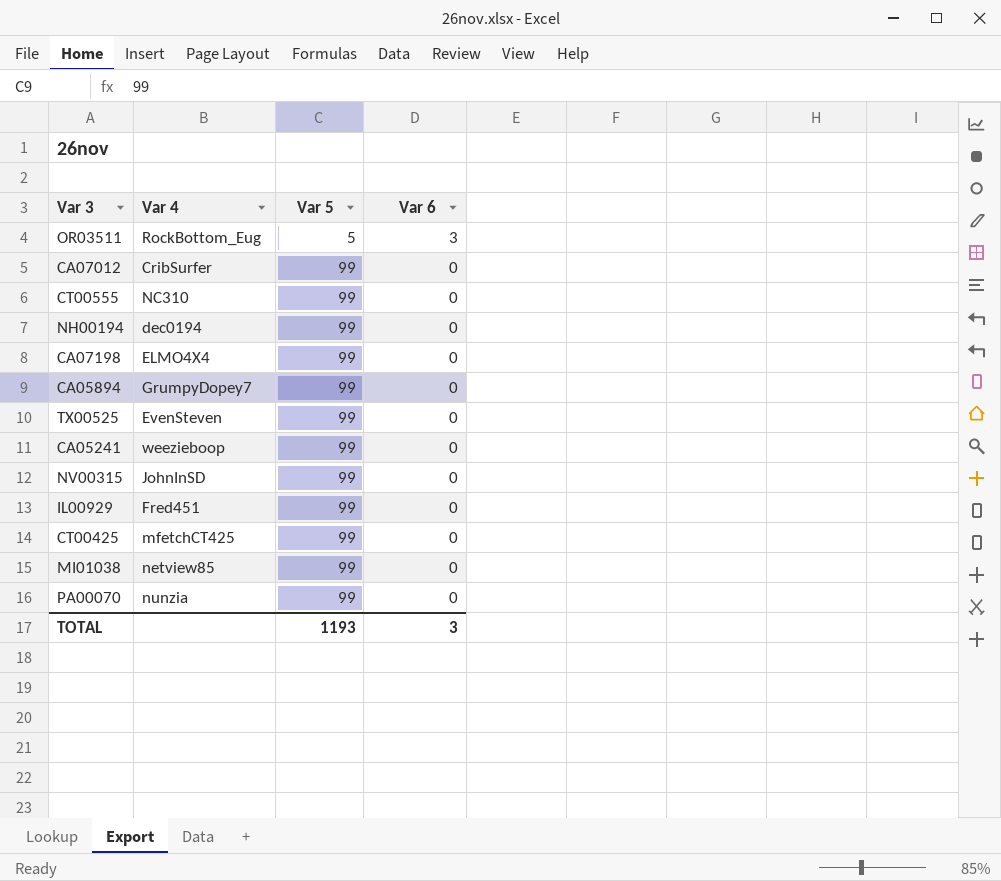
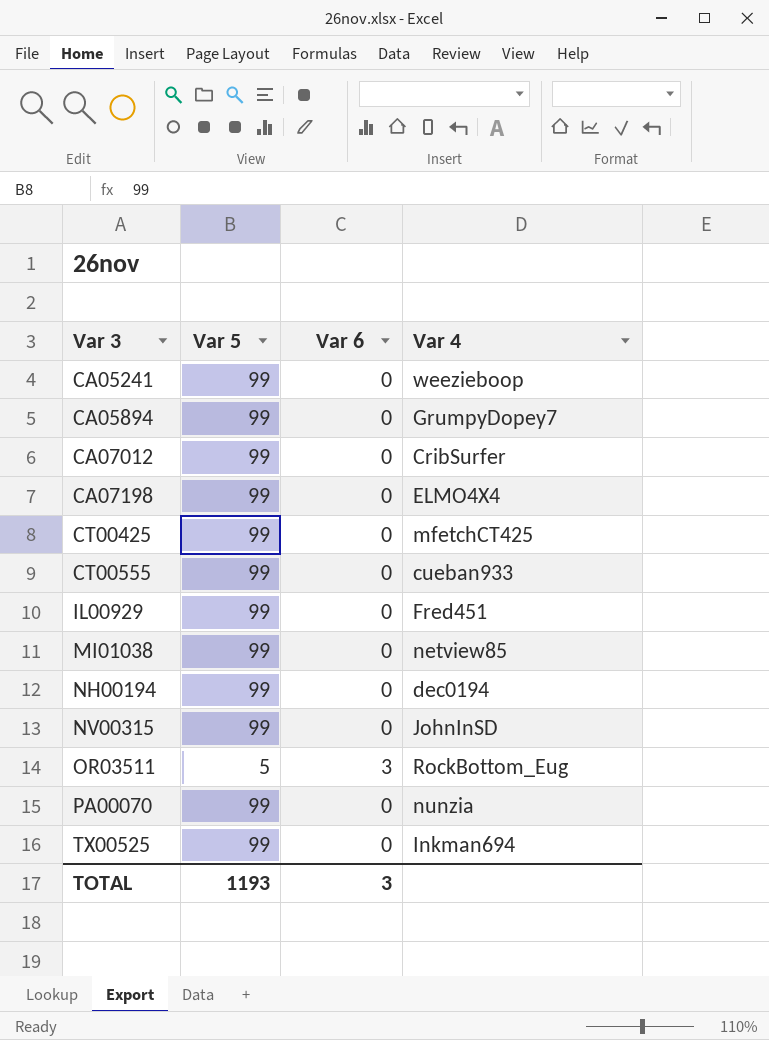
row order: Var 5 ascending -> Var 3 ascending
column Var 4 | position: 2 -> 4
CT00555 | Var 4: NC310 -> cueban933
TX00525 | Var 4: EvenSteven -> Inkman694

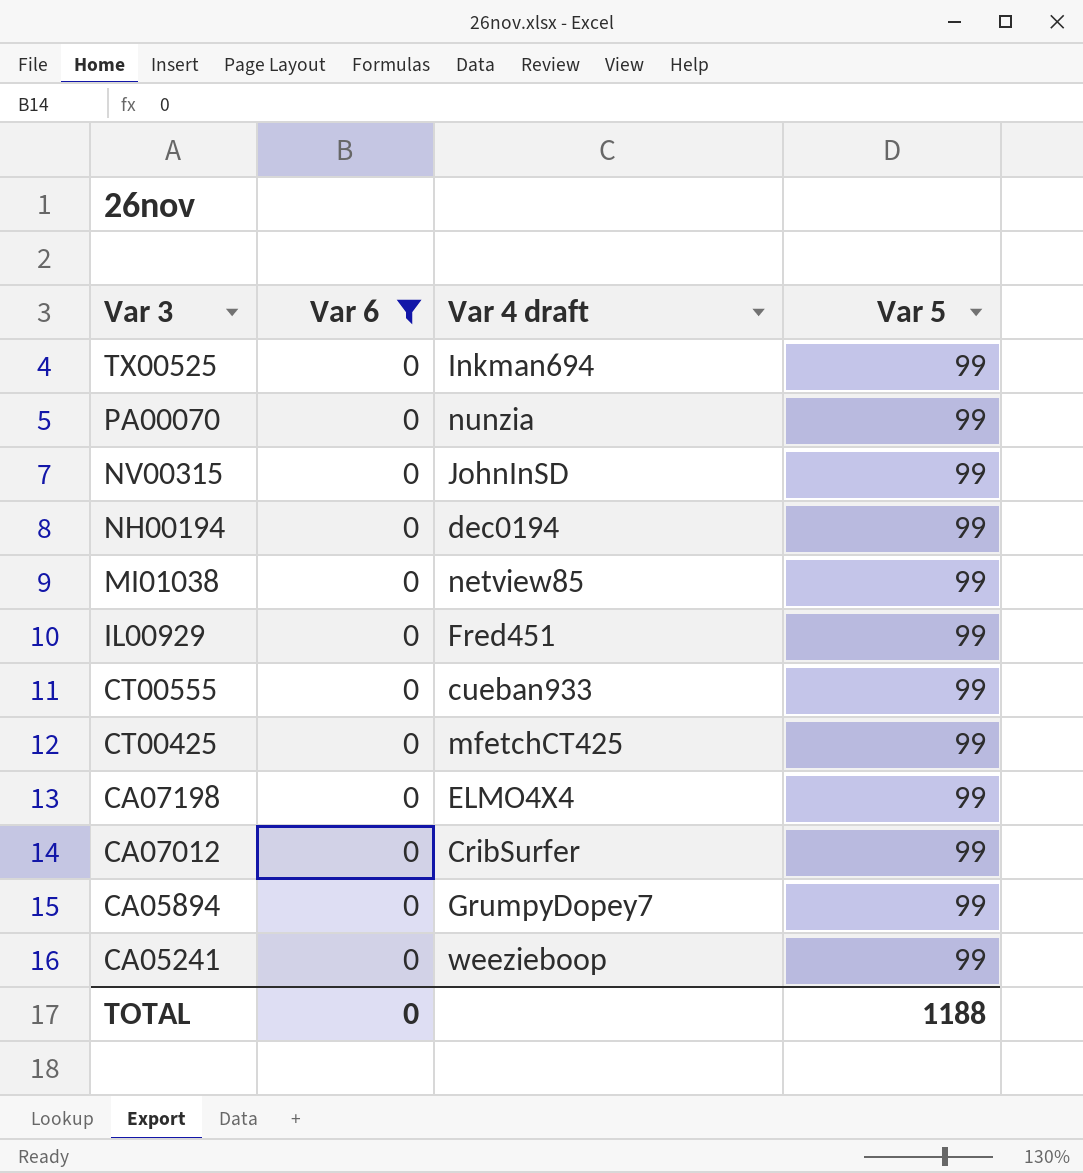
filter: none -> Var 6 = 0
row order: Var 3 ascending -> Var 3 descending
column name: Var 4 -> Var 4 draft
column Var 5 | position: 2 -> 4
TOTAL | Var 6: 3 -> 0
TOTAL | Var 5: 1193 -> 1188

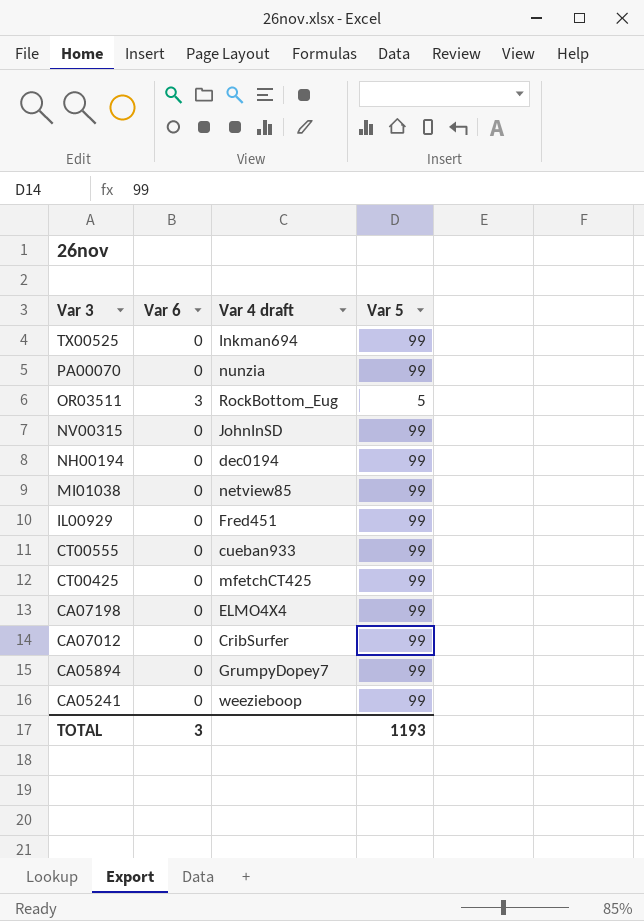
filter: Var 6 = 0 -> none
TOTAL | Var 6: 0 -> 3
TOTAL | Var 5: 1188 -> 1193

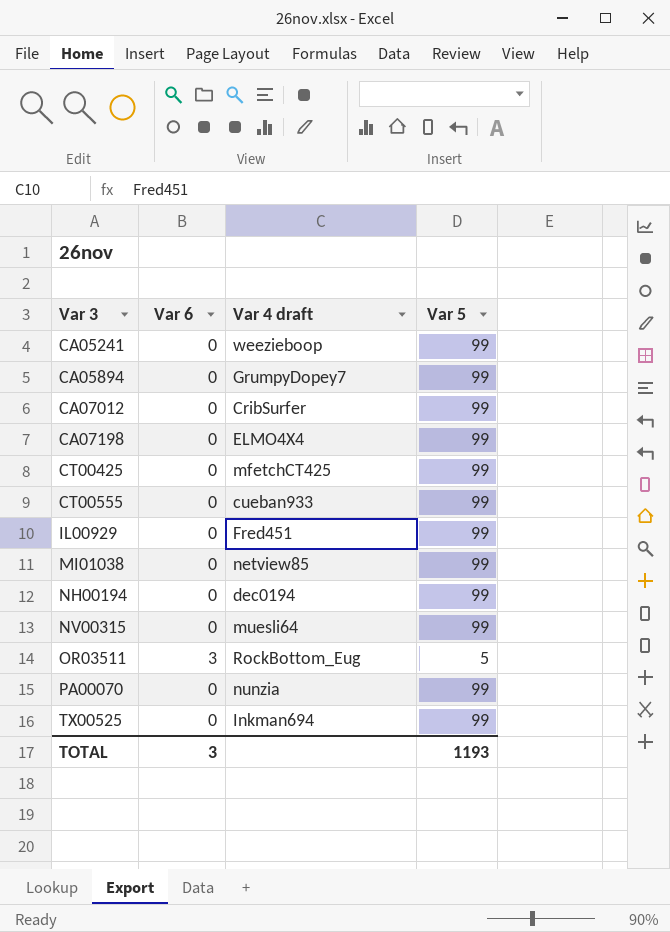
row order: Var 3 descending -> Var 3 ascending
NV00315 | Var 4 draft: JohnInSD -> muesli64

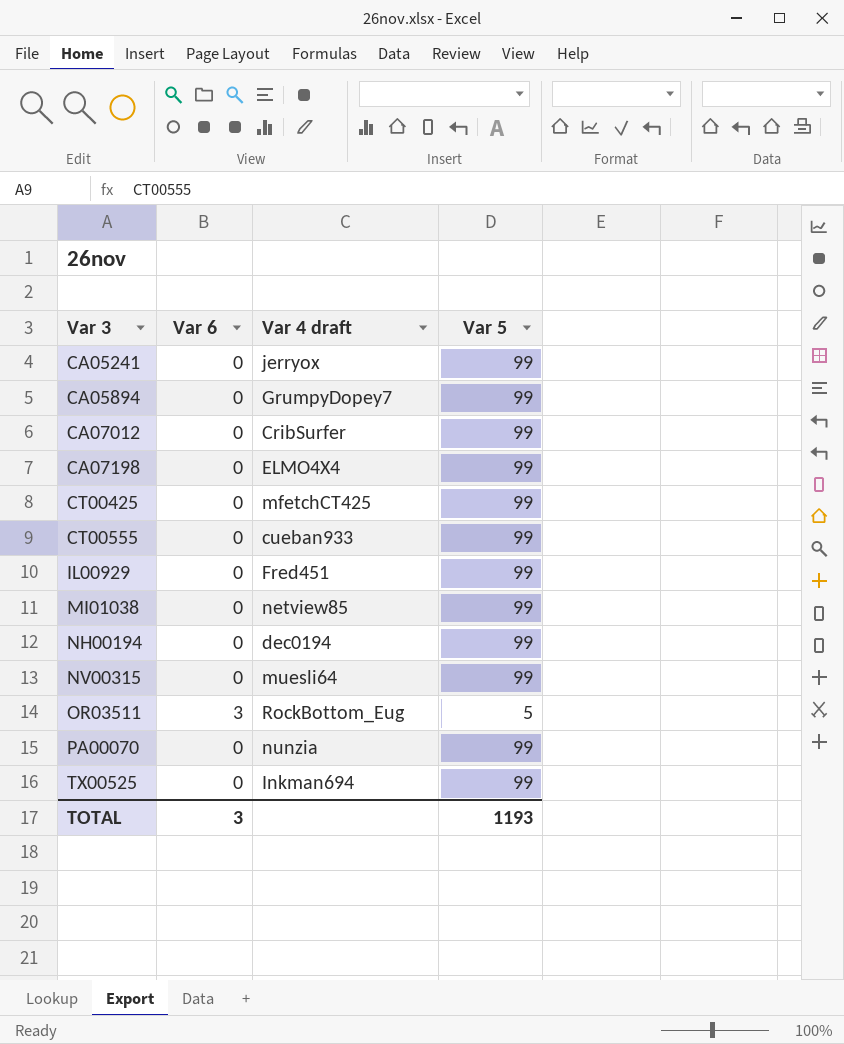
CA05241 | Var 4 draft: weezieboop -> jerryox

